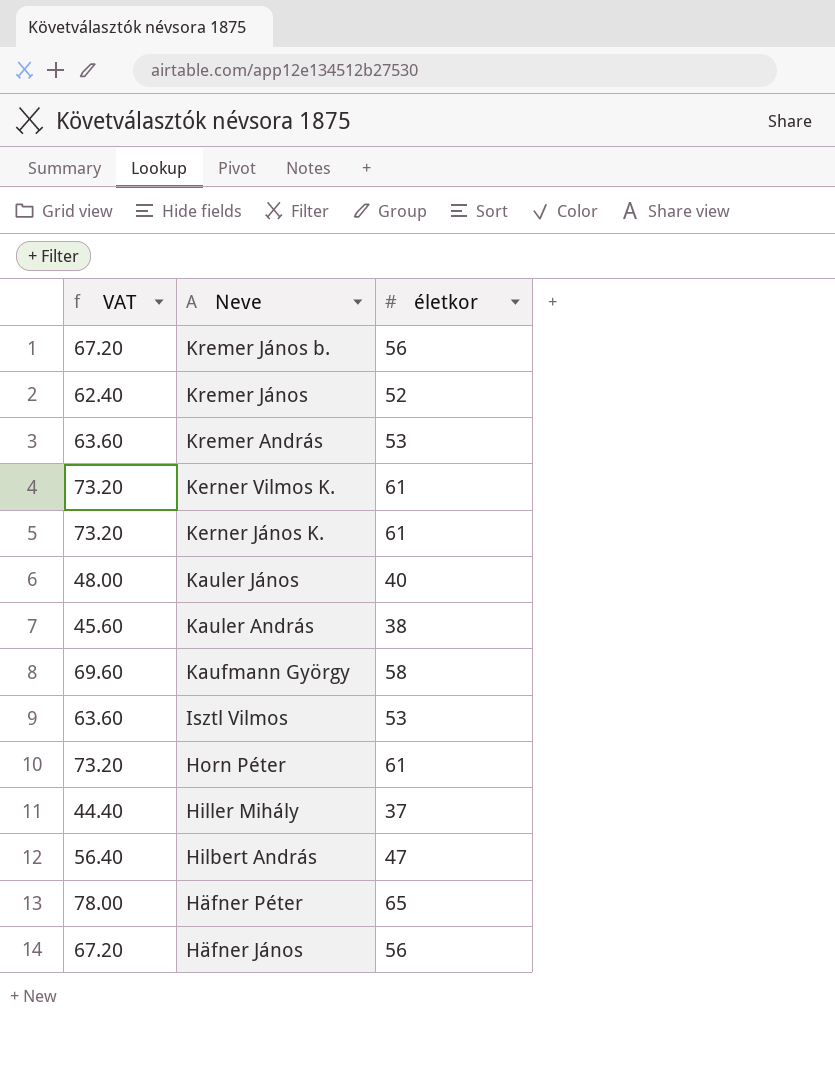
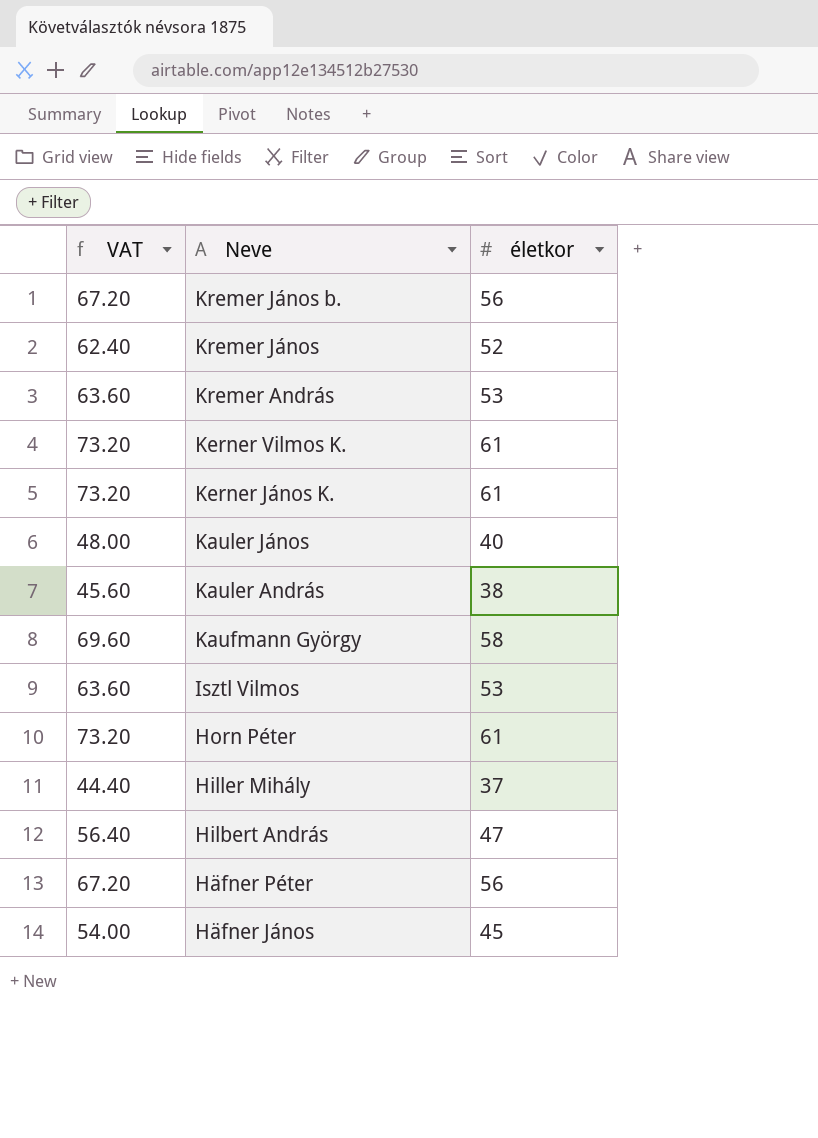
Häfner Péter | VAT: 78.00 -> 67.20
Häfner Péter | életkor: 65 -> 56
Häfner János | VAT: 67.20 -> 54.00
Häfner János | életkor: 56 -> 45

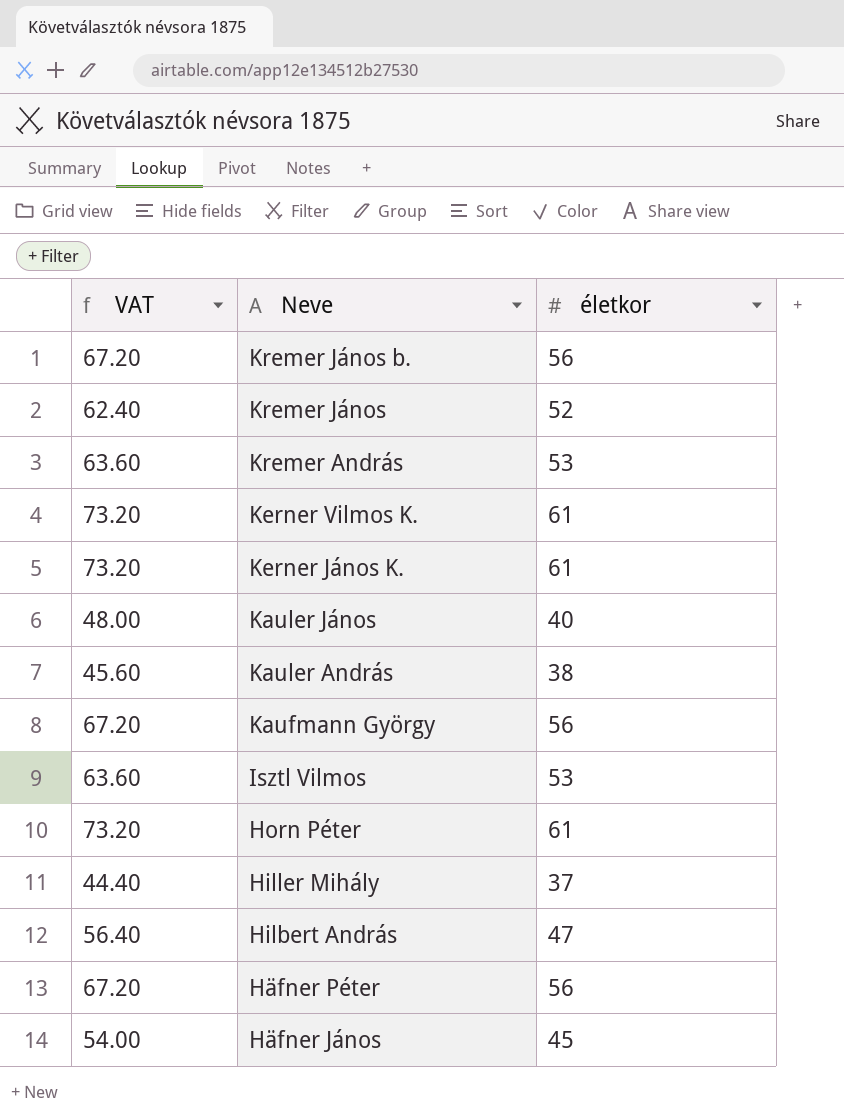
Kaufmann György | VAT: 69.60 -> 67.20
Kaufmann György | életkor: 58 -> 56

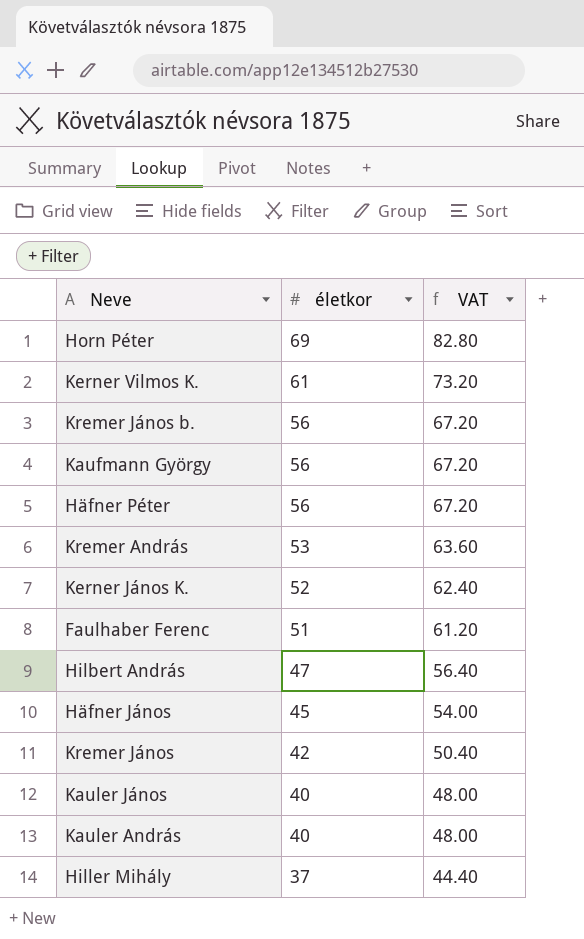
row order: Neve descending -> életkor descending
column VAT | position: 1 -> 3
row Isztl Vilmos: 63.60 | 53 -> none
Horn Péter | életkor: 61 -> 69
Horn Péter | VAT: 73.20 -> 82.80
Kerner János K. | életkor: 61 -> 52
Kerner János K. | VAT: 73.20 -> 62.40
row Faulhaber Ferenc: none -> 51 | 61.20
Kremer János | életkor: 52 -> 42
Kremer János | VAT: 62.40 -> 50.40
Kauler András | életkor: 38 -> 40
Kauler András | VAT: 45.60 -> 48.00

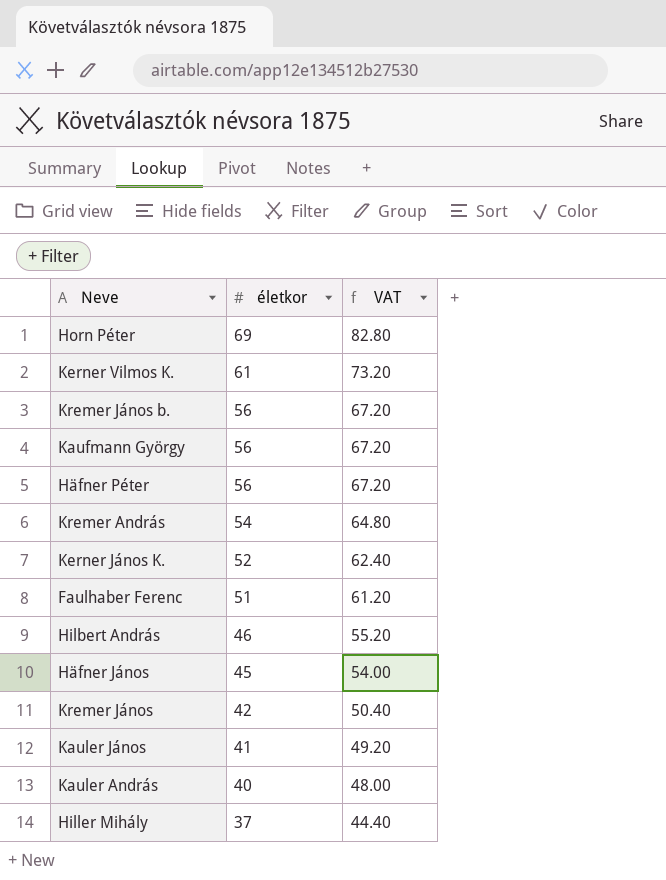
Kremer András | életkor: 53 -> 54
Kremer András | VAT: 63.60 -> 64.80
Hilbert András | életkor: 47 -> 46
Hilbert András | VAT: 56.40 -> 55.20
Kauler János | életkor: 40 -> 41
Kauler János | VAT: 48.00 -> 49.20

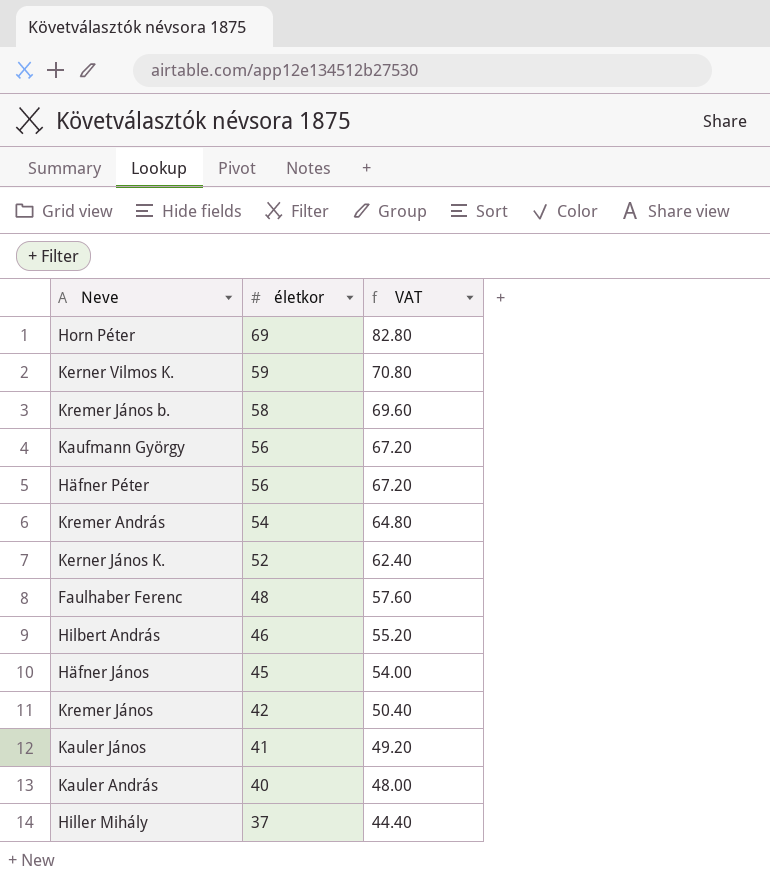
Kerner Vilmos K. | életkor: 61 -> 59
Kerner Vilmos K. | VAT: 73.20 -> 70.80
Kremer János b. | életkor: 56 -> 58
Kremer János b. | VAT: 67.20 -> 69.60
Faulhaber Ferenc | életkor: 51 -> 48
Faulhaber Ferenc | VAT: 61.20 -> 57.60

